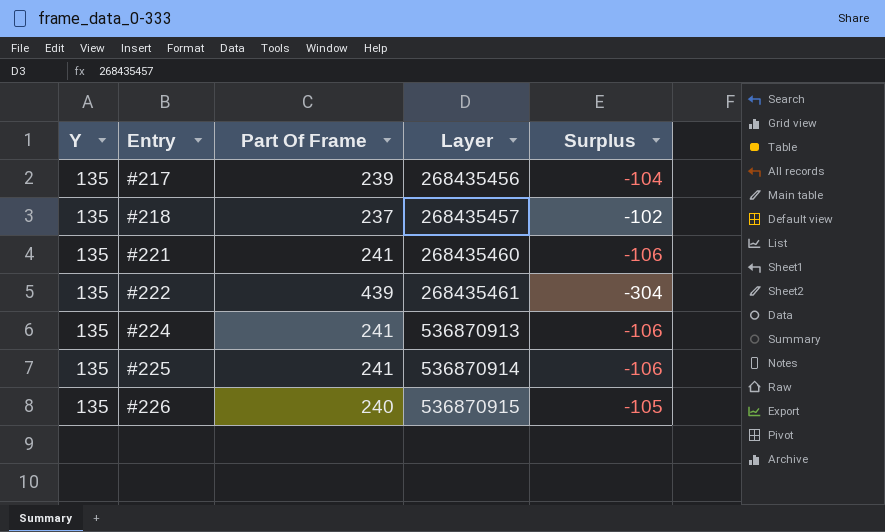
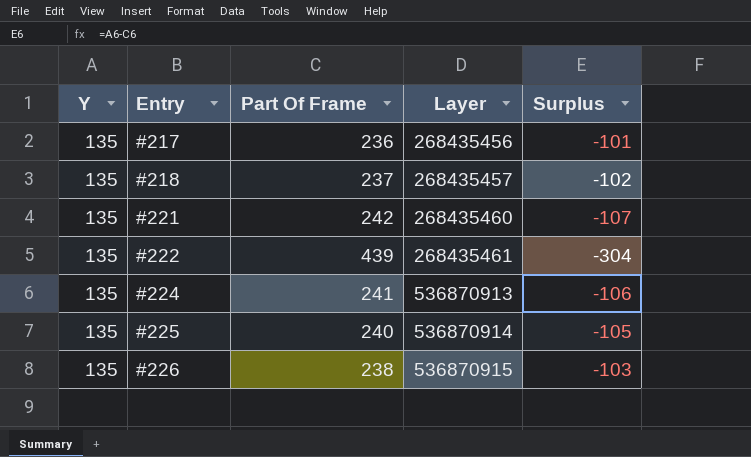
#217 | Part Of Frame: 239 -> 236
#217 | Surplus: -104 -> -101
#221 | Part Of Frame: 241 -> 242
#221 | Surplus: -106 -> -107
#225 | Part Of Frame: 241 -> 240
#225 | Surplus: -106 -> -105
#226 | Part Of Frame: 240 -> 238
#226 | Surplus: -105 -> -103

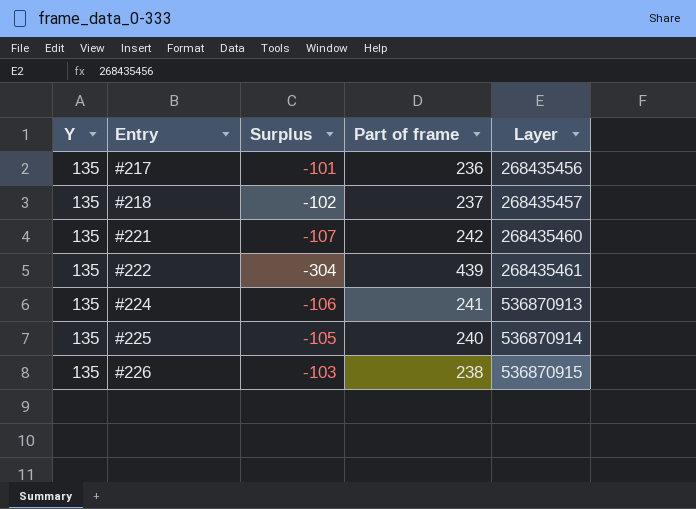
column Surplus | position: 5 -> 3
column name: Part Of Frame -> Part of frame

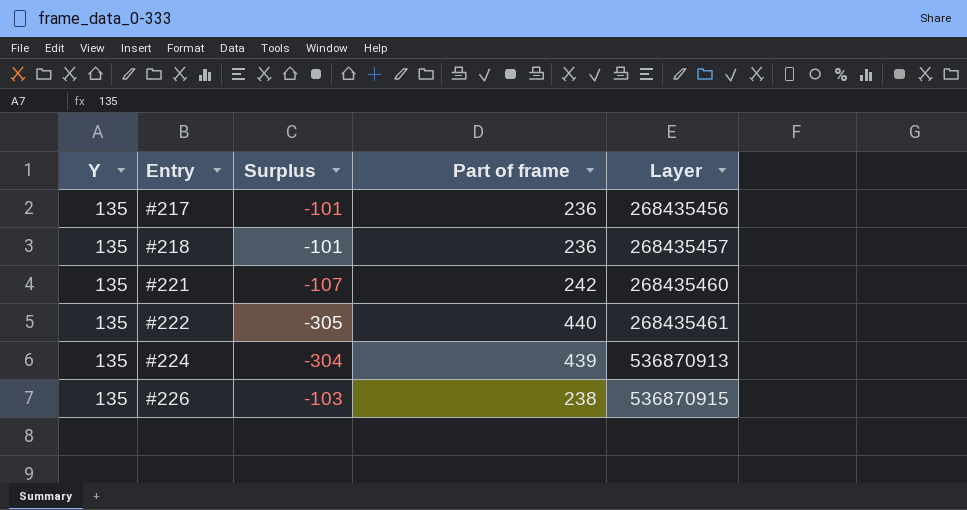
row #225: 135 | -105 | 240 | 536870914 -> none
#218 | Surplus: -102 -> -101
#218 | Part of frame: 237 -> 236
#222 | Surplus: -304 -> -305
#222 | Part of frame: 439 -> 440
#224 | Surplus: -106 -> -304
#224 | Part of frame: 241 -> 439

